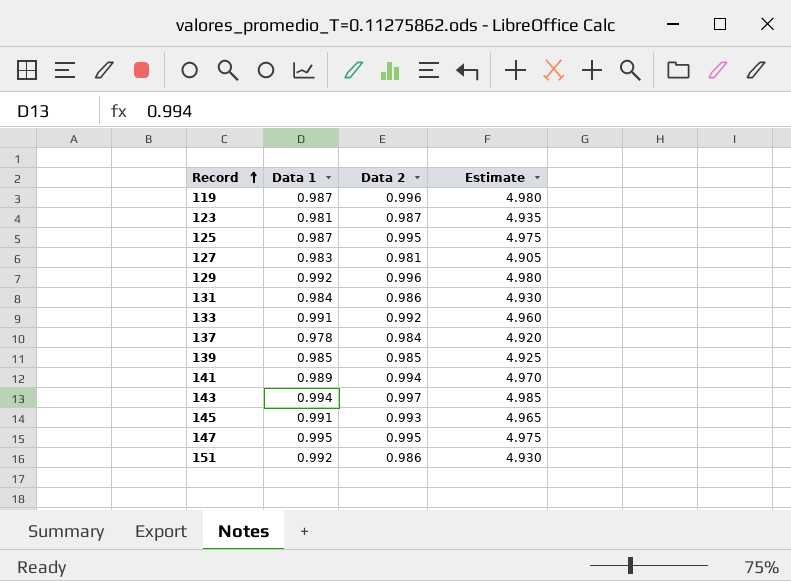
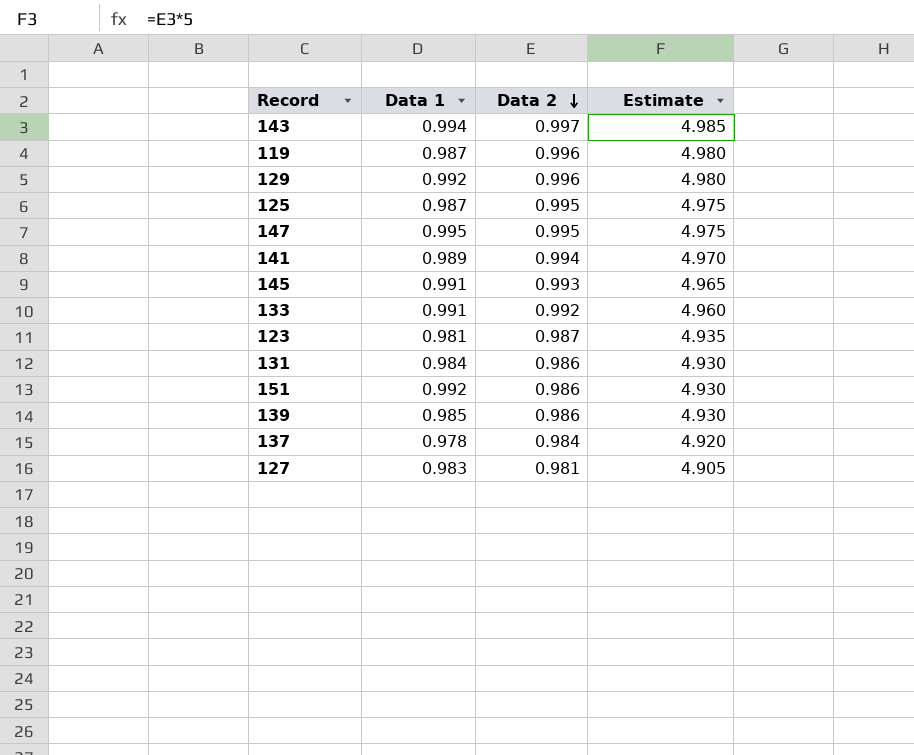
row order: Record ascending -> Data 2 descending
139 | Data 2: 0.985 -> 0.986
139 | Estimate: 4.925 -> 4.930

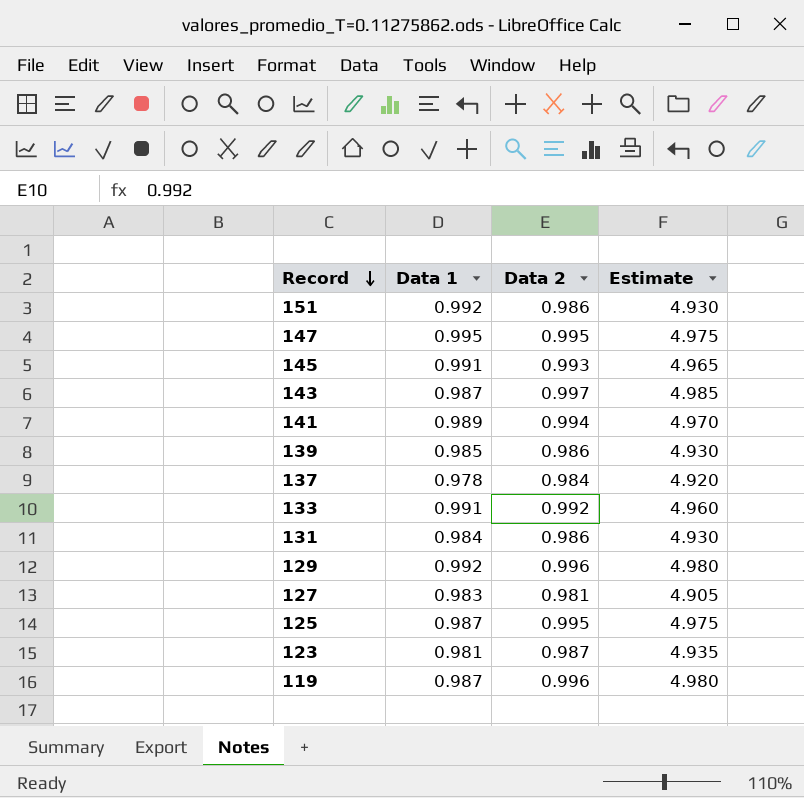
row order: Data 2 descending -> Record descending
143 | Data 1: 0.994 -> 0.987

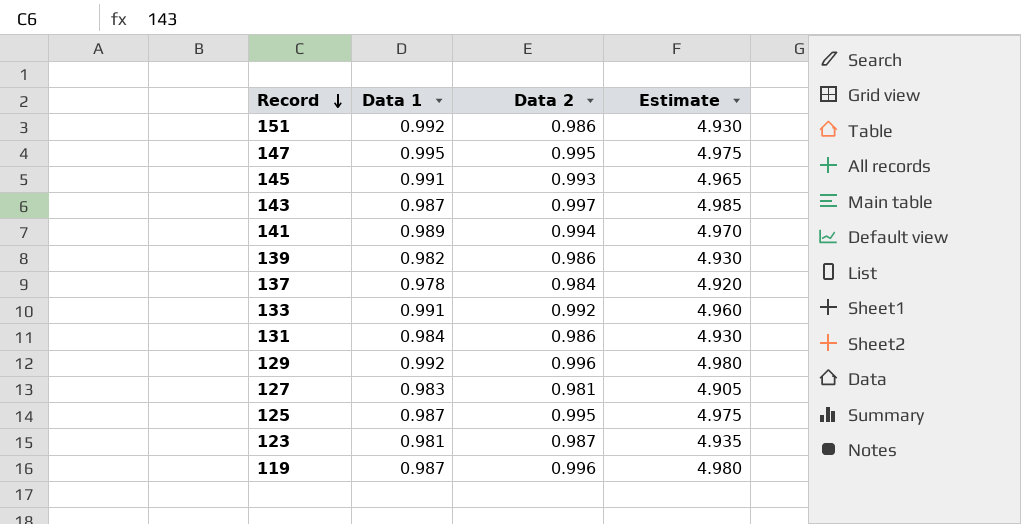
139 | Data 1: 0.985 -> 0.982

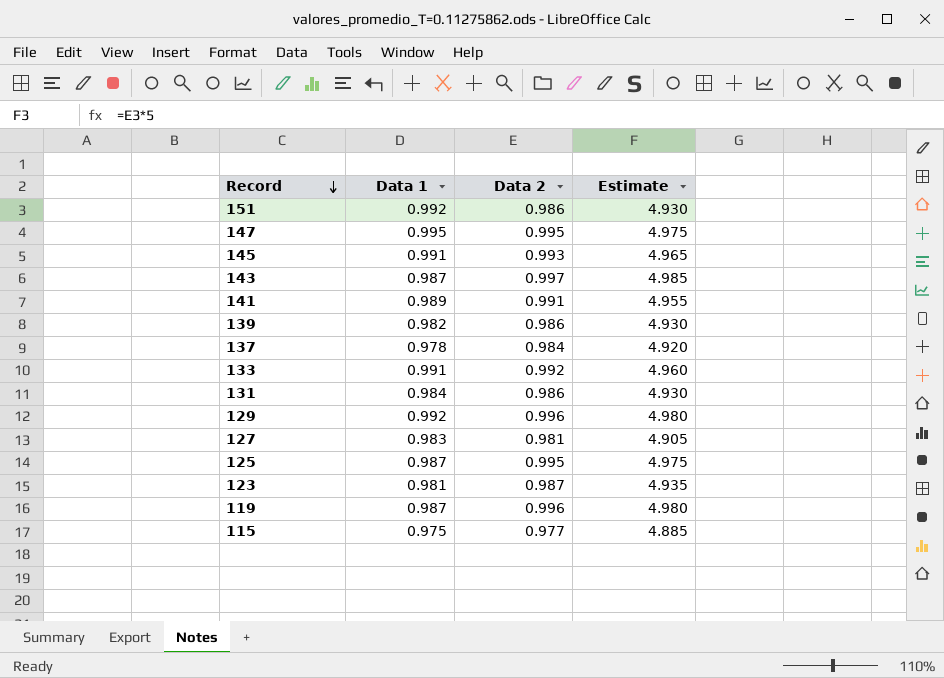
141 | Data 2: 0.994 -> 0.991
141 | Estimate: 4.970 -> 4.955
row 115: none -> 0.975 | 0.977 | 4.885

